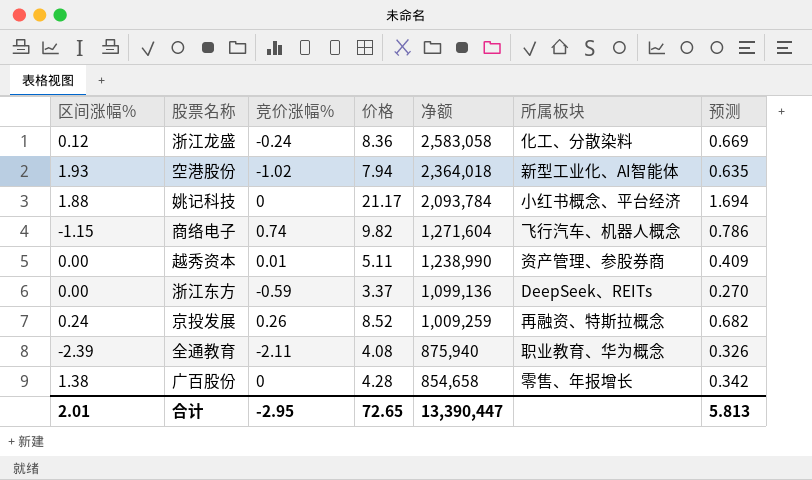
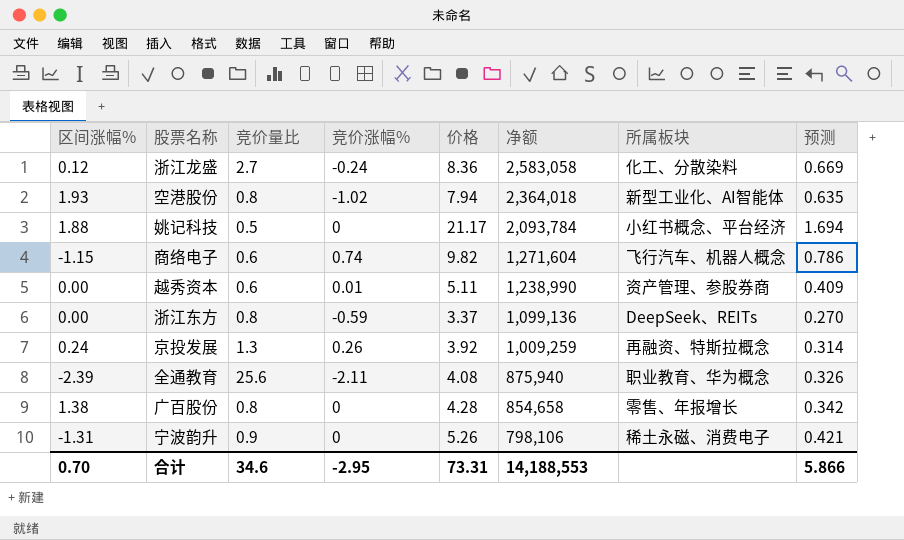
column 竞价量比 | position: none -> 3
京投发展 | 价格: 8.52 -> 3.92
京投发展 | 预测: 0.682 -> 0.314
row 宁波韵升: none -> -1.31 | 0.9 | 0 | 5.26 | 798,106 | 稀土永磁、消费电子 | 0.421
合计 | 区间涨幅%: 2.01 -> 0.70
合计 | 价格: 72.65 -> 73.31
合计 | 净额: 13,390,447 -> 14,188,553
合计 | 预测: 5.813 -> 5.866

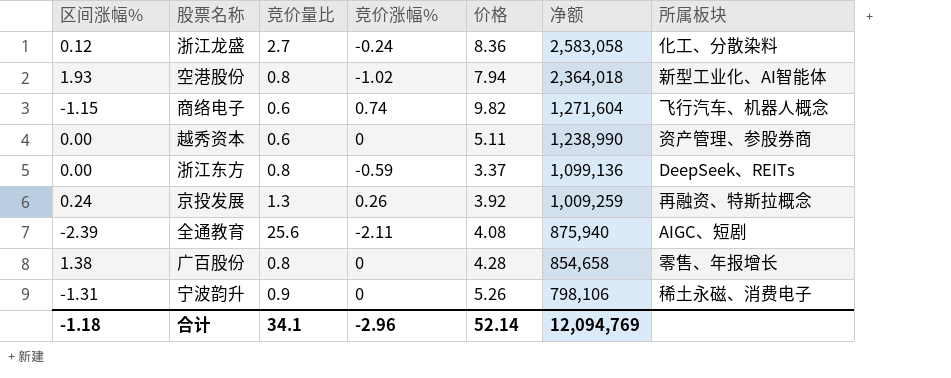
column 预测 | formula: [价格] * 0.08 -> none
row 姚记科技: 1.88 | 0.5 | 0 | 21.17 | 2,093,784 | 小红书概念、平台经济 | 1.694 -> none
越秀资本 | 竞价涨幅%: 0.01 -> 0
全通教育 | 所属板块: 职业教育、华为概念 -> AIGC、短剧
合计 | 区间涨幅%: 0.70 -> -1.18
合计 | 竞价量比: 34.6 -> 34.1
合计 | 竞价涨幅%: -2.95 -> -2.96
合计 | 价格: 73.31 -> 52.14
合计 | 净额: 14,188,553 -> 12,094,769

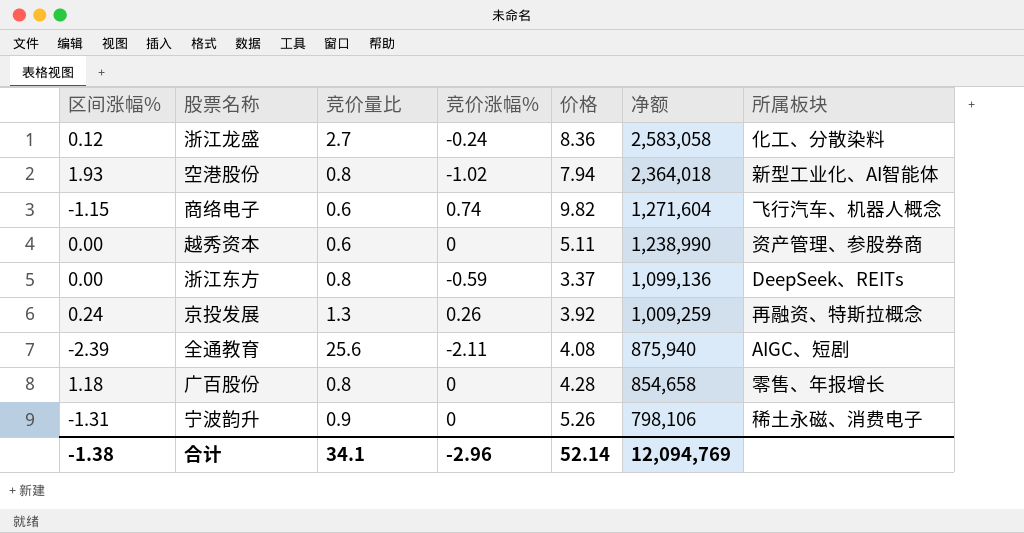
广百股份 | 区间涨幅%: 1.38 -> 1.18
合计 | 区间涨幅%: -1.18 -> -1.38

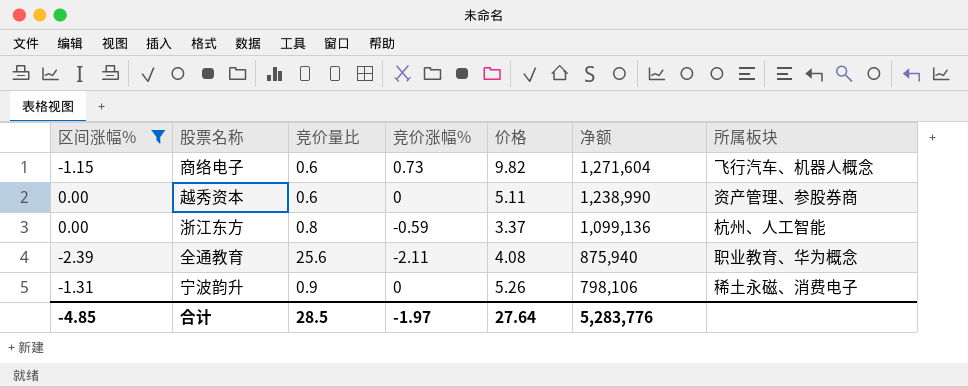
filter: none -> 区间涨幅% <= 0.00
商络电子 | 竞价涨幅%: 0.74 -> 0.73
浙江东方 | 所属板块: DeepSeek、REITs -> 杭州、人工智能
全通教育 | 所属板块: AIGC、短剧 -> 职业教育、华为概念
合计 | 区间涨幅%: -1.38 -> -4.85
合计 | 竞价量比: 34.1 -> 28.5
合计 | 竞价涨幅%: -2.96 -> -1.97
合计 | 价格: 52.14 -> 27.64
合计 | 净额: 12,094,769 -> 5,283,776

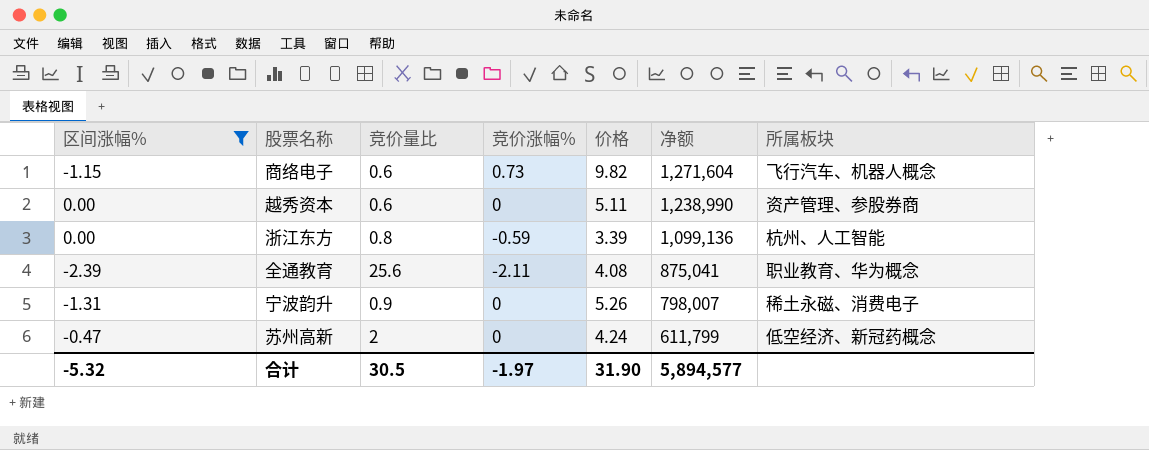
浙江东方 | 价格: 3.37 -> 3.39
全通教育 | 净额: 875,940 -> 875,041
宁波韵升 | 净额: 798,106 -> 798,007
row 苏州高新: none -> -0.47 | 2 | 0 | 4.24 | 611,799 | 低空经济、新冠药概念
合计 | 区间涨幅%: -4.85 -> -5.32
合计 | 竞价量比: 28.5 -> 30.5
合计 | 价格: 27.64 -> 31.90
合计 | 净额: 5,283,776 -> 5,894,577

